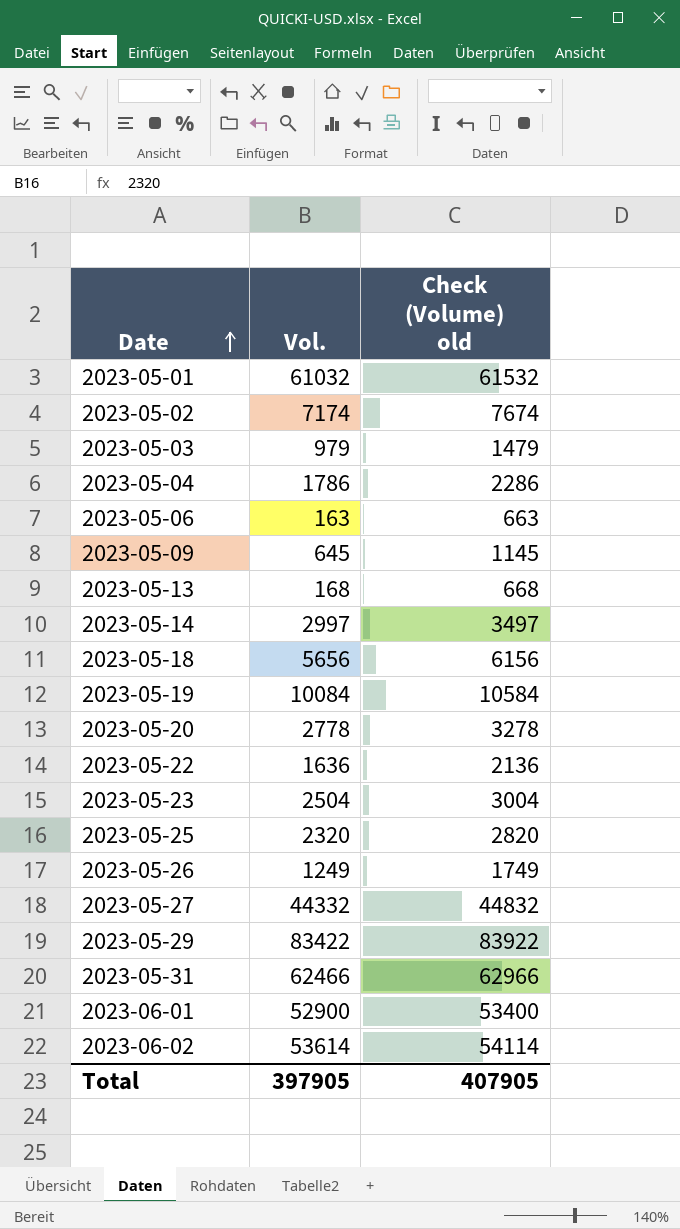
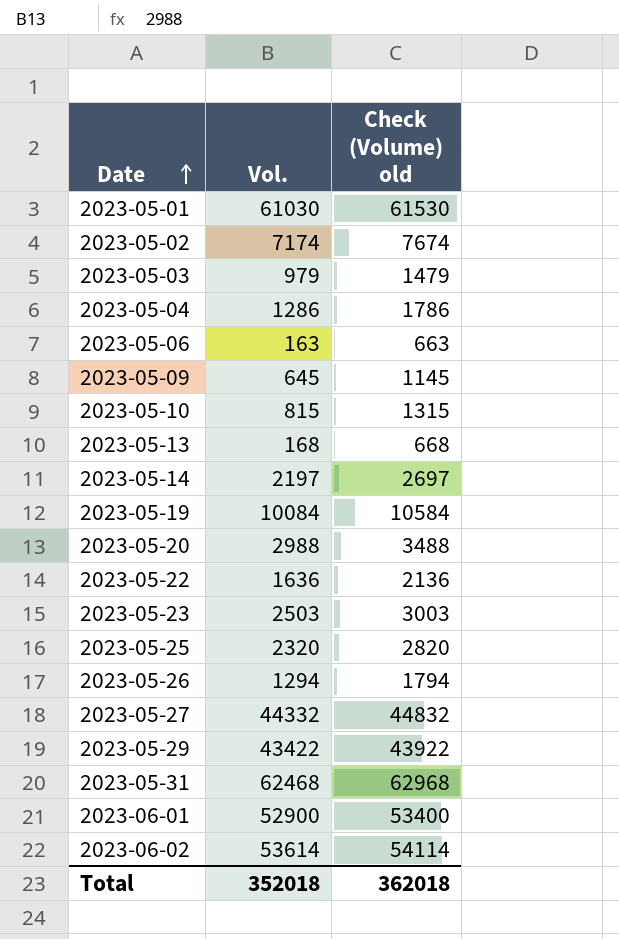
row 2023-05-18: 5656 | 6156 -> none
2023-05-01 | Vol.: 61032 -> 61030
2023-05-01 | Check (Volume) old: 61532 -> 61530
2023-05-04 | Vol.: 1786 -> 1286
2023-05-04 | Check (Volume) old: 2286 -> 1786
row 2023-05-10: none -> 815 | 1315
2023-05-14 | Vol.: 2997 -> 2197
2023-05-14 | Check (Volume) old: 3497 -> 2697
2023-05-20 | Vol.: 2778 -> 2988
2023-05-20 | Check (Volume) old: 3278 -> 3488
2023-05-23 | Vol.: 2504 -> 2503
2023-05-23 | Check (Volume) old: 3004 -> 3003
2023-05-26 | Vol.: 1249 -> 1294
2023-05-26 | Check (Volume) old: 1749 -> 1794
2023-05-29 | Vol.: 83422 -> 43422
2023-05-29 | Check (Volume) old: 83922 -> 43922
2023-05-31 | Vol.: 62466 -> 62468
2023-05-31 | Check (Volume) old: 62966 -> 62968
Total | Vol.: 397905 -> 352018
Total | Check (Volume) old: 407905 -> 362018

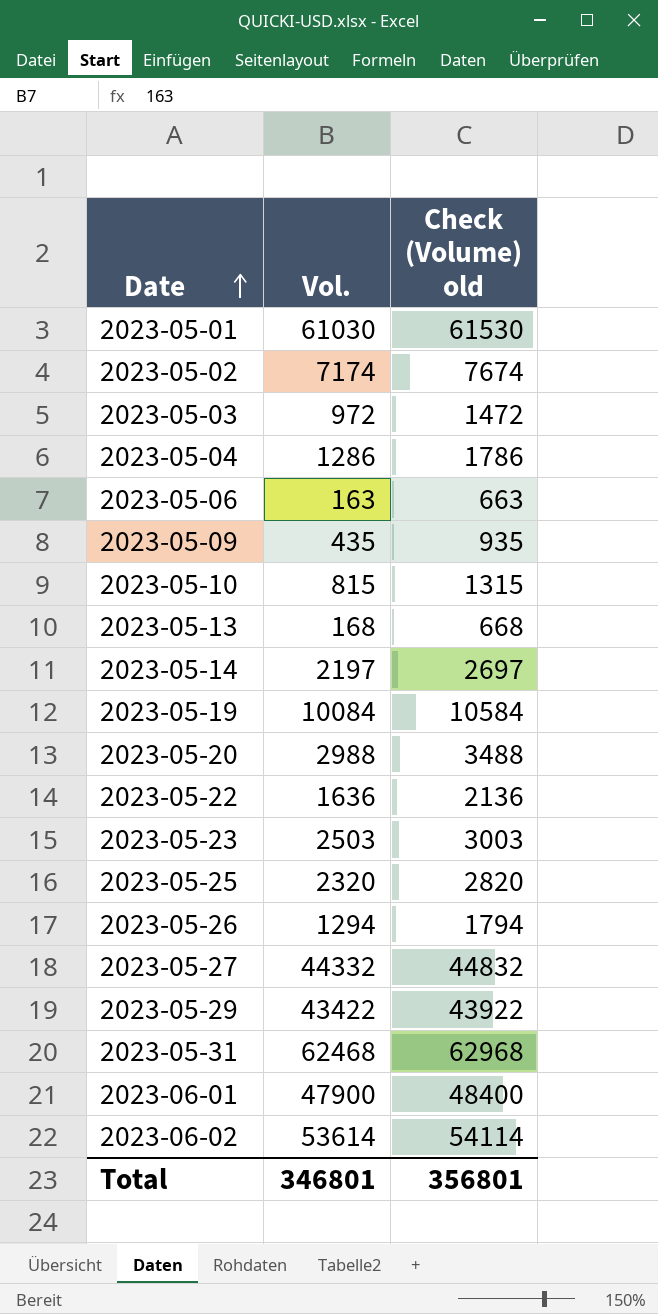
2023-05-03 | Vol.: 979 -> 972
2023-05-03 | Check (Volume) old: 1479 -> 1472
2023-05-09 | Vol.: 645 -> 435
2023-05-09 | Check (Volume) old: 1145 -> 935
2023-06-01 | Vol.: 52900 -> 47900
2023-06-01 | Check (Volume) old: 53400 -> 48400
Total | Vol.: 352018 -> 346801
Total | Check (Volume) old: 362018 -> 356801

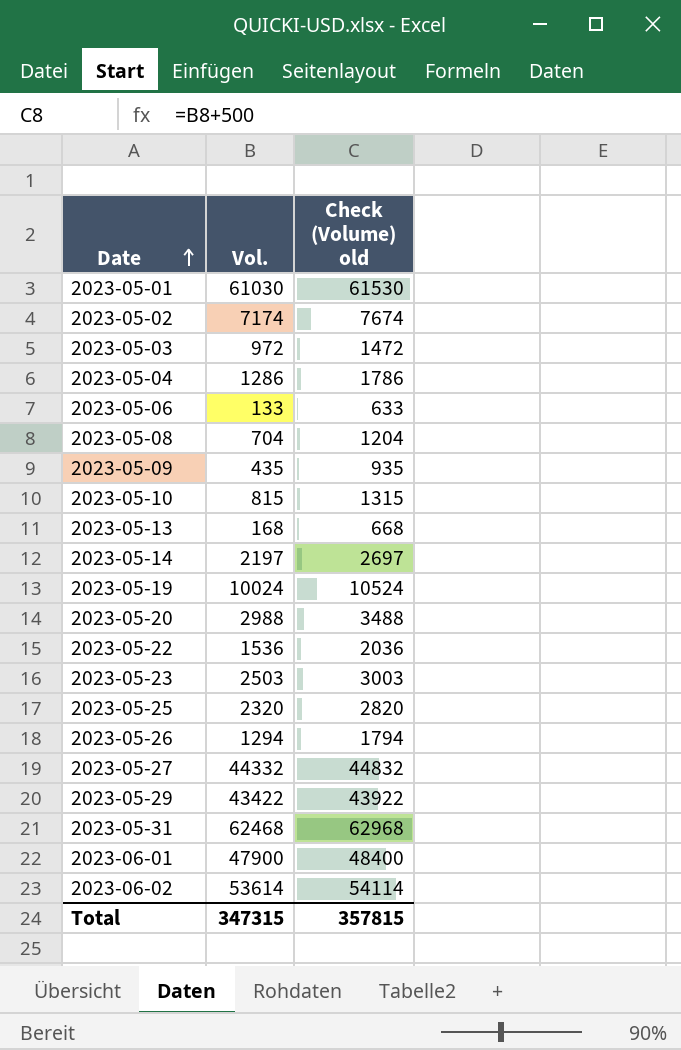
2023-05-06 | Vol.: 163 -> 133
2023-05-06 | Check (Volume) old: 663 -> 633
row 2023-05-08: none -> 704 | 1204
2023-05-19 | Vol.: 10084 -> 10024
2023-05-19 | Check (Volume) old: 10584 -> 10524
2023-05-22 | Vol.: 1636 -> 1536
2023-05-22 | Check (Volume) old: 2136 -> 2036
Total | Vol.: 346801 -> 347315
Total | Check (Volume) old: 356801 -> 357815

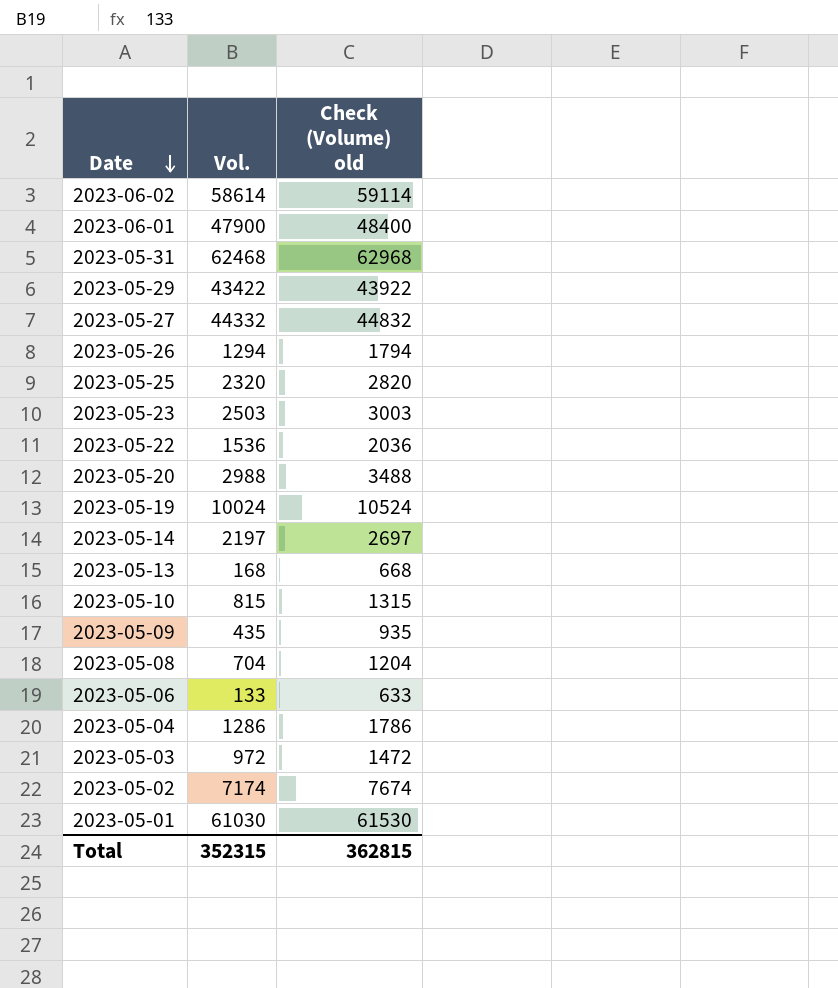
row order: Date ascending -> Date descending
2023-06-02 | Vol.: 53614 -> 58614
2023-06-02 | Check (Volume) old: 54114 -> 59114
Total | Vol.: 347315 -> 352315
Total | Check (Volume) old: 357815 -> 362815

